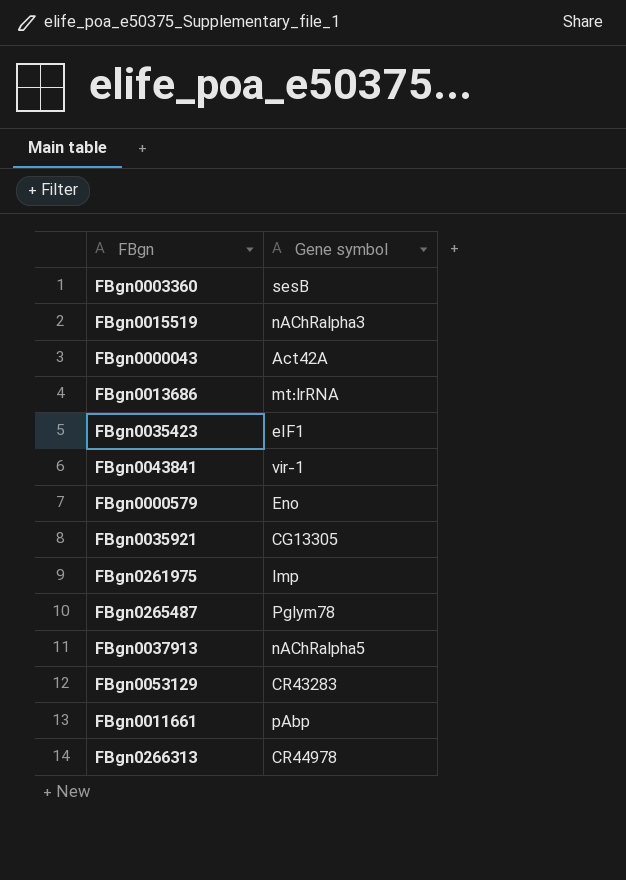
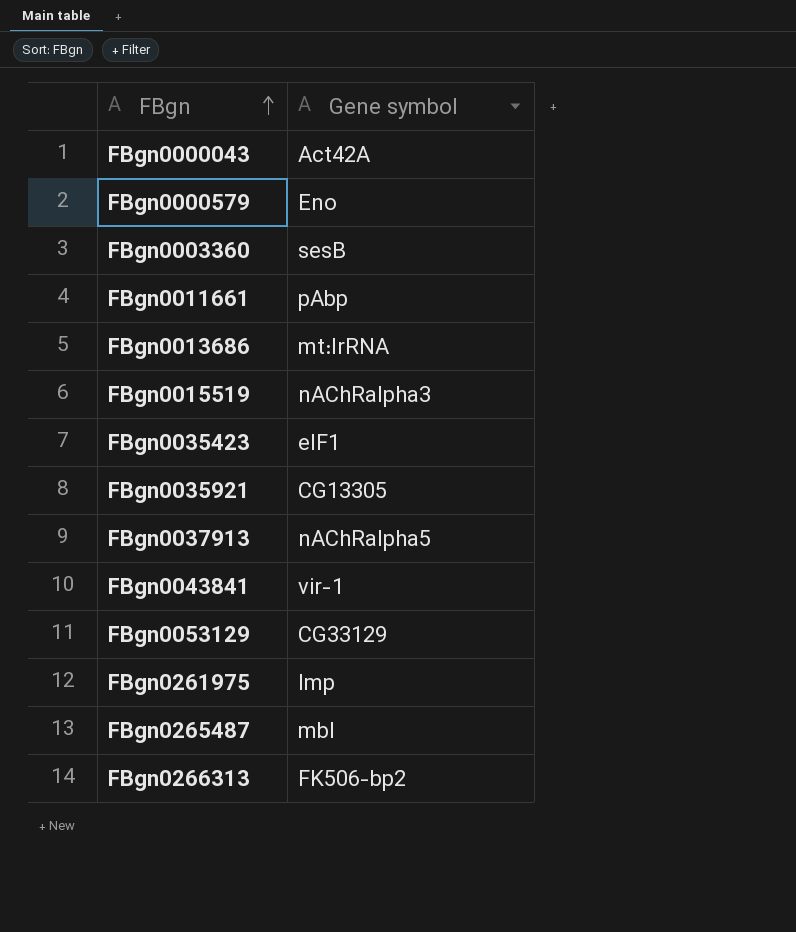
row order: none -> FBgn ascending
FBgn0053129 | Gene symbol: CR43283 -> CG33129
FBgn0265487 | Gene symbol: Pglym78 -> mbl
FBgn0266313 | Gene symbol: CR44978 -> FK506-bp2

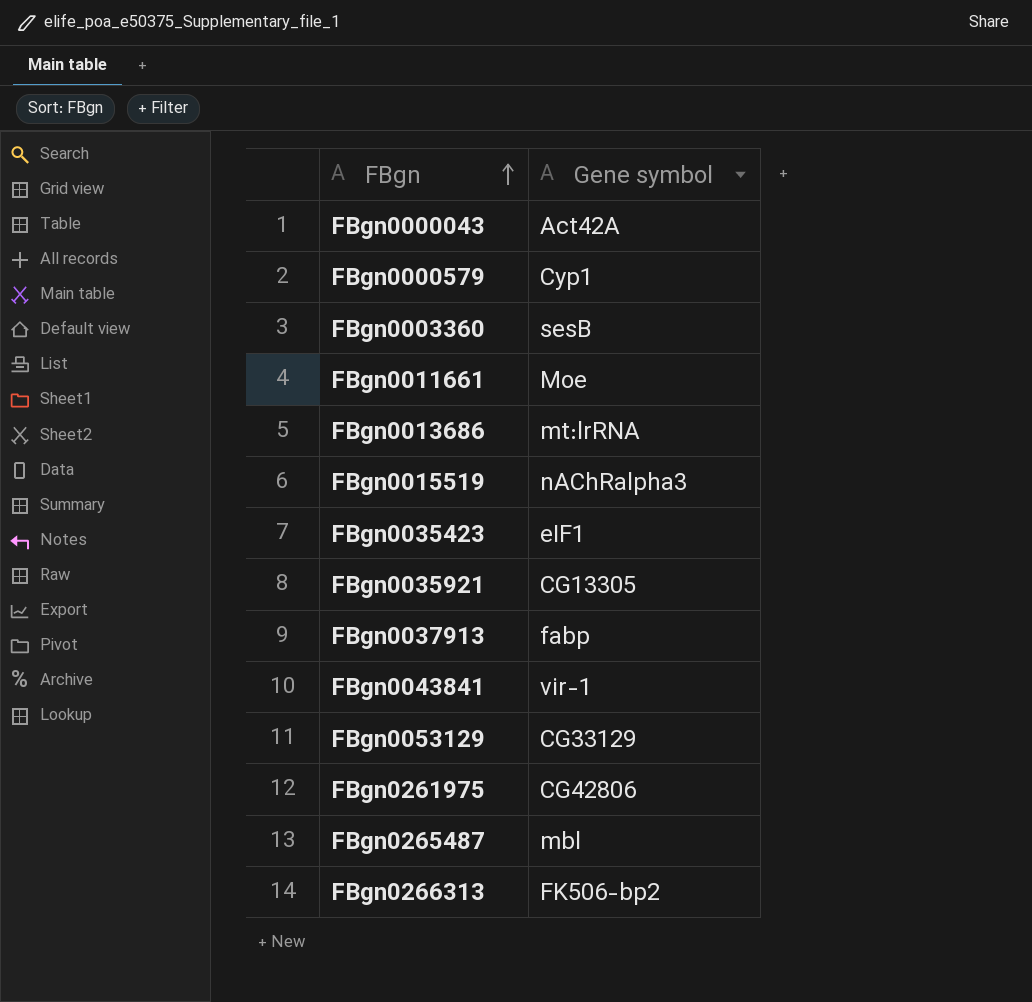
FBgn0000579 | Gene symbol: Eno -> Cyp1
FBgn0011661 | Gene symbol: pAbp -> Moe
FBgn0037913 | Gene symbol: nAChRalpha5 -> fabp
FBgn0261975 | Gene symbol: Imp -> CG42806

